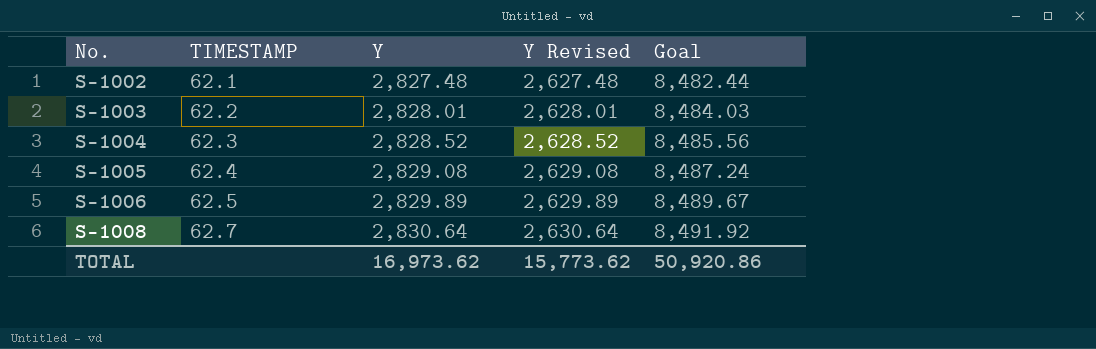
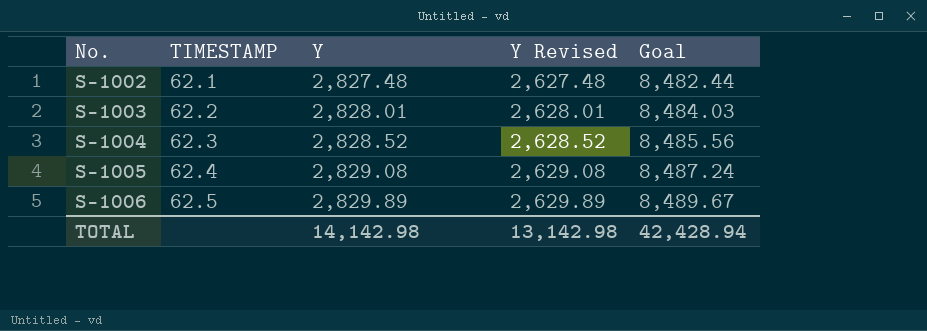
row S-1008: 62.7 | 2,830.64 | 2,630.64 | 8,491.92 -> none
TOTAL | Y: 16,973.62 -> 14,142.98
TOTAL | Y Revised: 15,773.62 -> 13,142.98
TOTAL | Goal: 50,920.86 -> 42,428.94

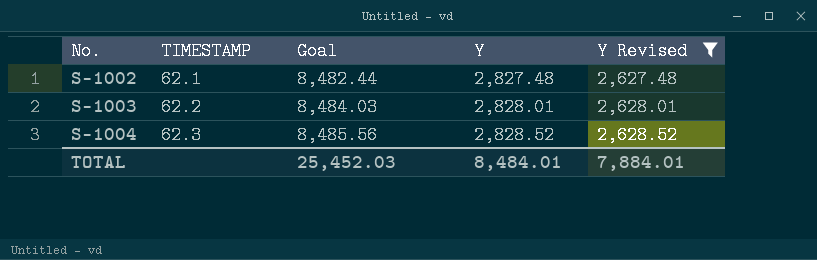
filter: none -> Y Revised <= 2,628.52
column Goal | position: 5 -> 3
TOTAL | Goal: 42,428.94 -> 25,452.03
TOTAL | Y: 14,142.98 -> 8,484.01
TOTAL | Y Revised: 13,142.98 -> 7,884.01

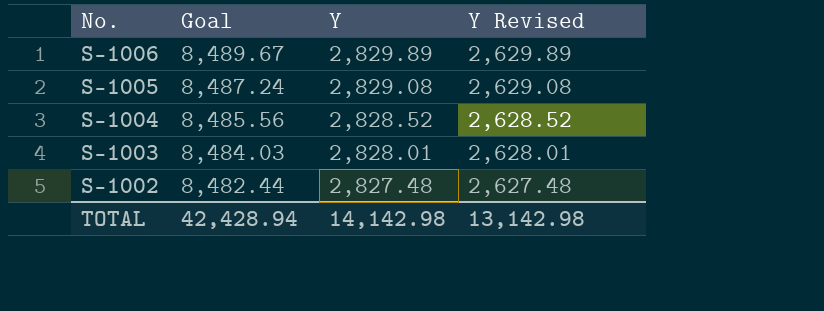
filter: Y Revised <= 2,628.52 -> none
row order: No. ascending -> No. descending
column TIMESTAMP | position: 2 -> none
TOTAL | Goal: 25,452.03 -> 42,428.94
TOTAL | Y: 8,484.01 -> 14,142.98
TOTAL | Y Revised: 7,884.01 -> 13,142.98

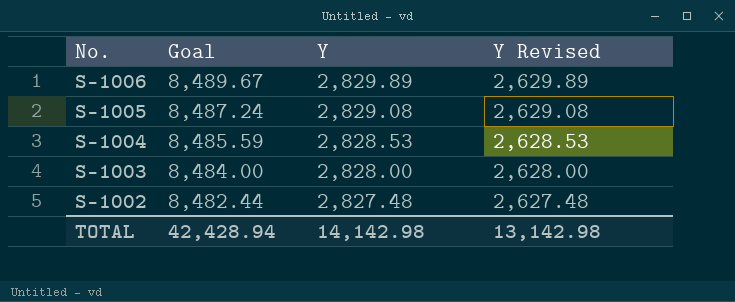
S-1004 | Goal: 8,485.56 -> 8,485.59
S-1004 | Y: 2,828.52 -> 2,828.53
S-1004 | Y Revised: 2,628.52 -> 2,628.53
S-1003 | Goal: 8,484.03 -> 8,484.00
S-1003 | Y: 2,828.01 -> 2,828.00
S-1003 | Y Revised: 2,628.01 -> 2,628.00

